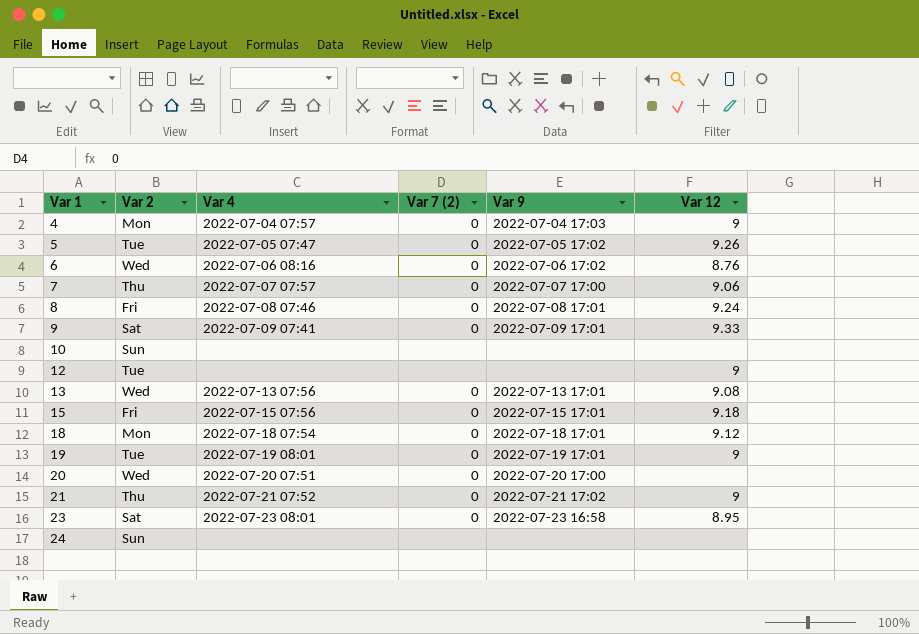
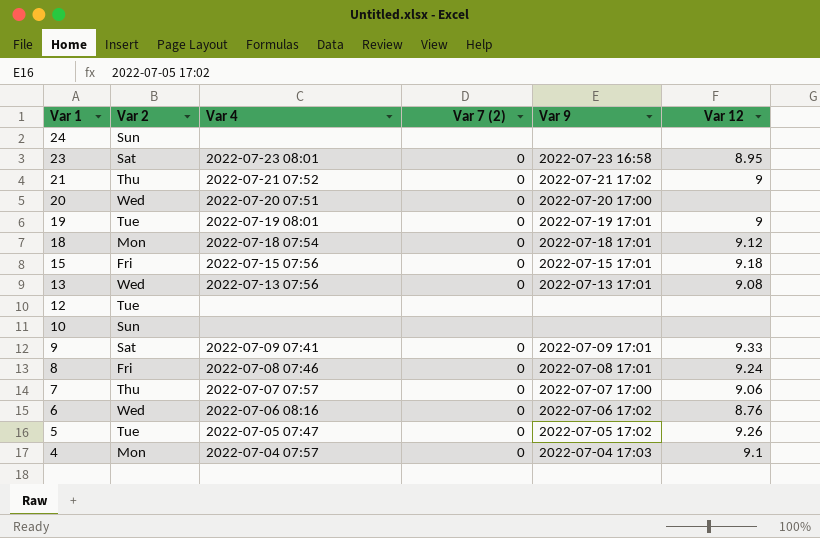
row order: Var 1 ascending -> Var 1 descending
12 | Var 12: 9 -> none
4 | Var 12: 9 -> 9.1

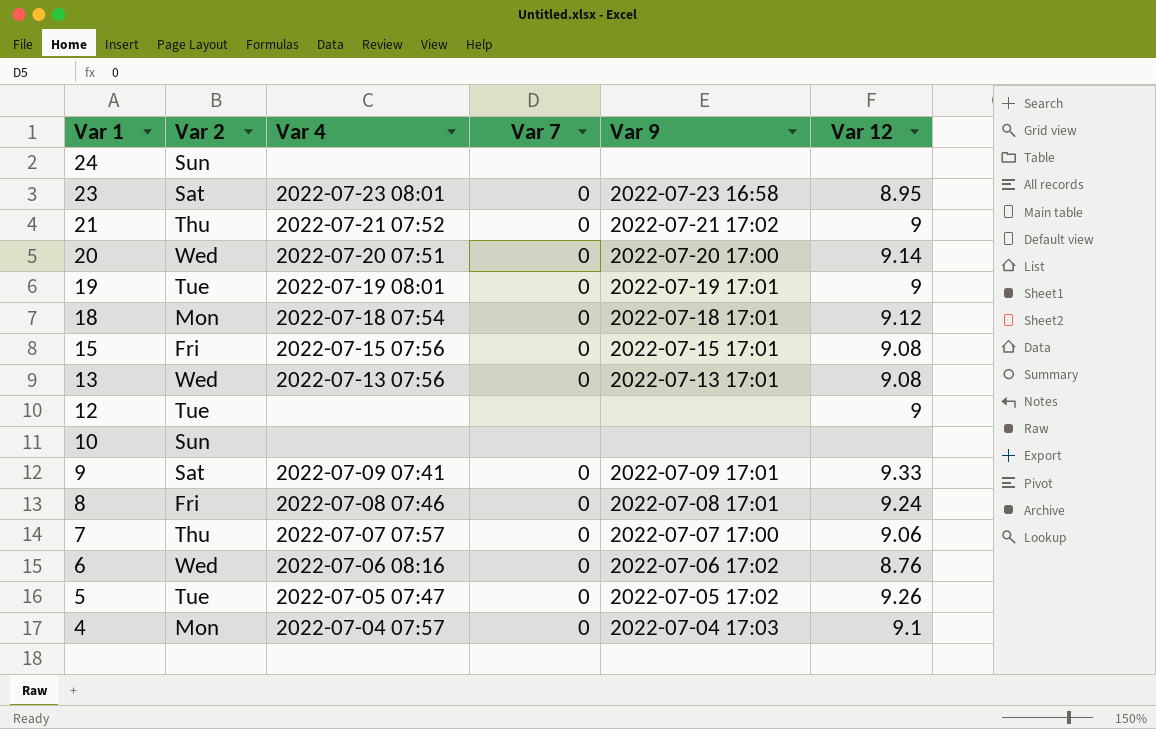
column name: Var 7 (2) -> Var 7
20 | Var 12: none -> 9.14
15 | Var 12: 9.18 -> 9.08
12 | Var 12: none -> 9

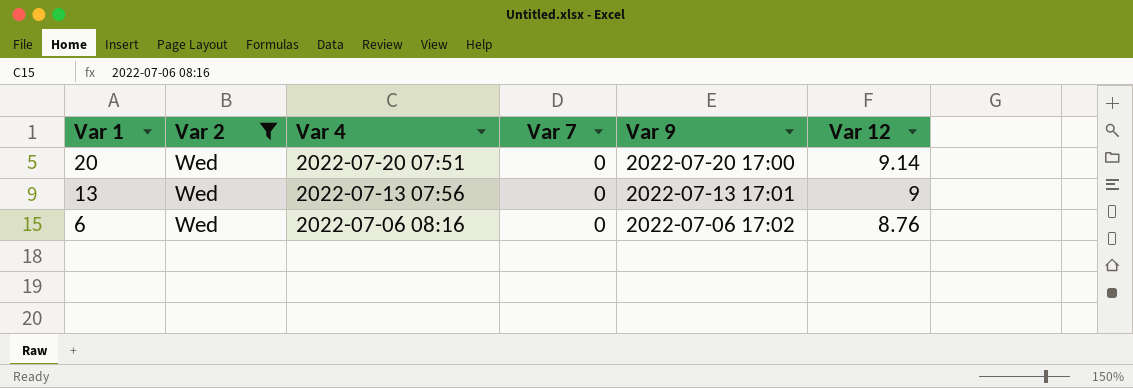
filter: none -> Var 2 = Wed
13 | Var 12: 9.08 -> 9

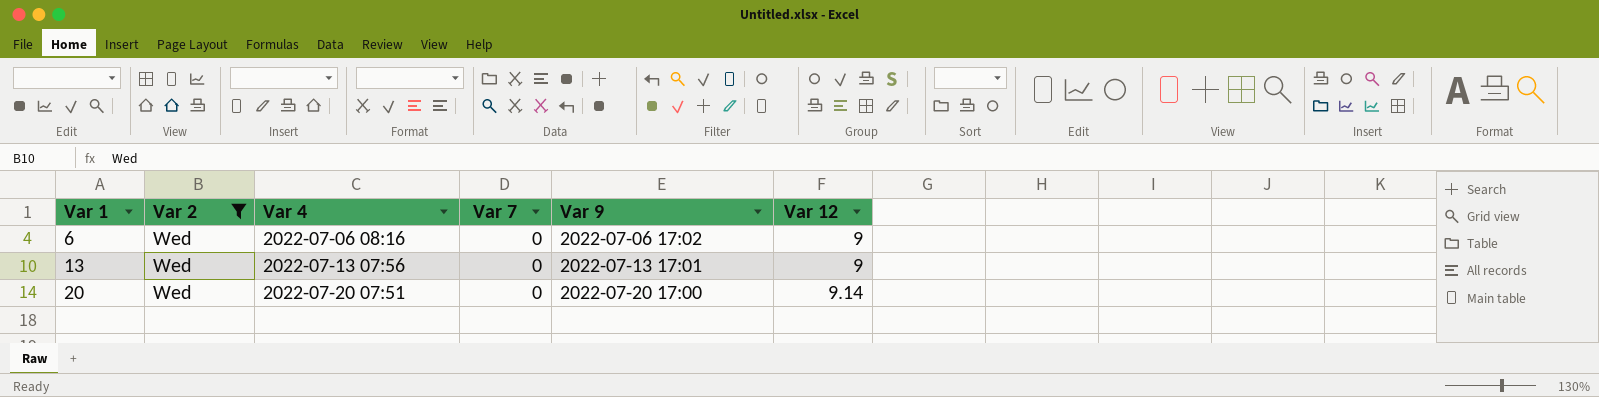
row order: Var 1 descending -> Var 1 ascending
6 | Var 12: 8.76 -> 9

